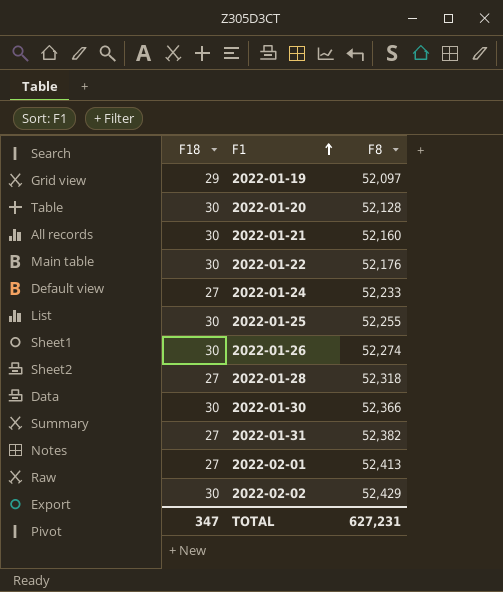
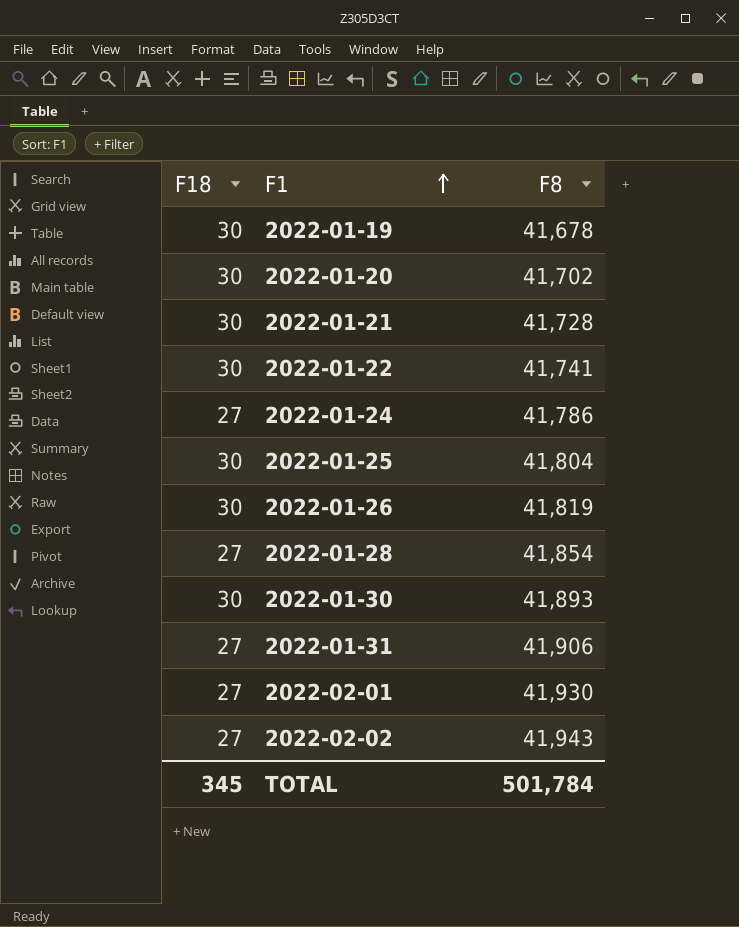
2022-01-19 | F18: 29 -> 30
2022-01-19 | F8: 52,097 -> 41,678
2022-01-20 | F8: 52,128 -> 41,702
2022-01-21 | F8: 52,160 -> 41,728
2022-01-22 | F8: 52,176 -> 41,741
2022-01-24 | F8: 52,233 -> 41,786
2022-01-25 | F8: 52,255 -> 41,804
2022-01-26 | F8: 52,274 -> 41,819
2022-01-28 | F8: 52,318 -> 41,854
2022-01-30 | F8: 52,366 -> 41,893
2022-01-31 | F8: 52,382 -> 41,906
2022-02-01 | F8: 52,413 -> 41,930
2022-02-02 | F18: 30 -> 27
2022-02-02 | F8: 52,429 -> 41,943
TOTAL | F18: 347 -> 345
TOTAL | F8: 627,231 -> 501,784

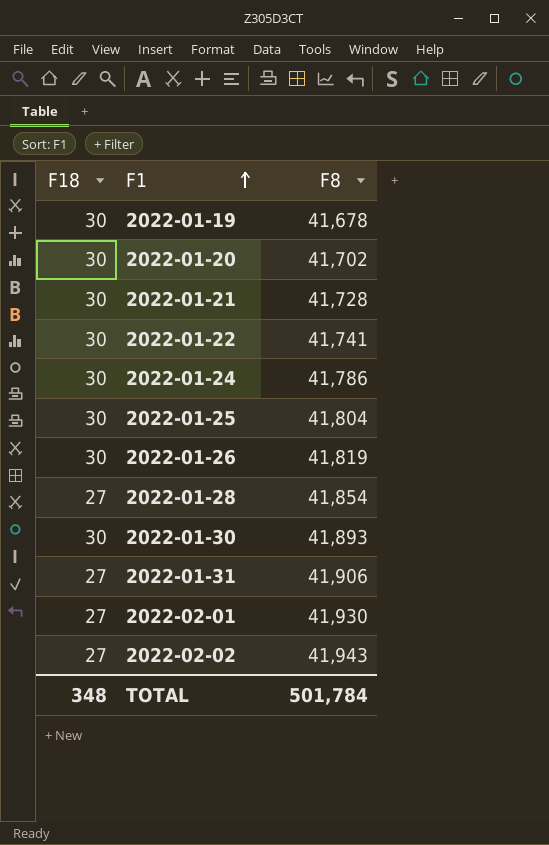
2022-01-24 | F18: 27 -> 30
TOTAL | F18: 345 -> 348

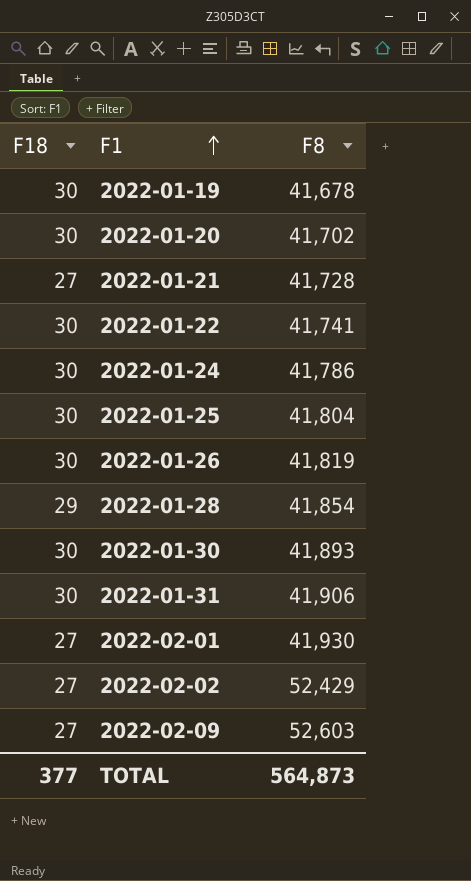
2022-01-21 | F18: 30 -> 27
2022-01-28 | F18: 27 -> 29
2022-01-31 | F18: 27 -> 30
2022-02-02 | F8: 41,943 -> 52,429
row 2022-02-09: none -> 27 | 52,603
TOTAL | F18: 348 -> 377
TOTAL | F8: 501,784 -> 564,873

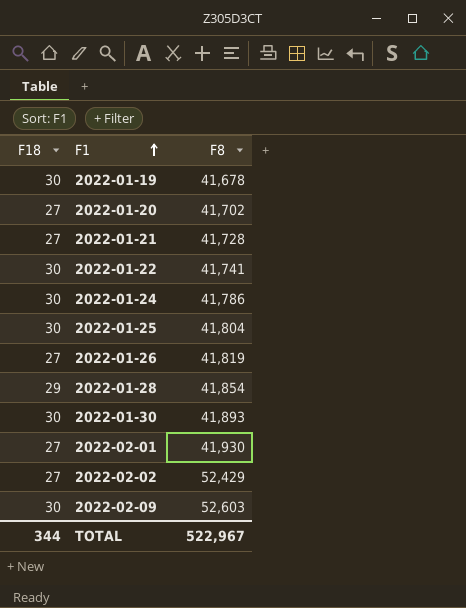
row 2022-01-31: 30 | 41,906 -> none
2022-01-20 | F18: 30 -> 27
2022-01-26 | F18: 30 -> 27
2022-02-09 | F18: 27 -> 30
TOTAL | F18: 377 -> 344
TOTAL | F8: 564,873 -> 522,967

